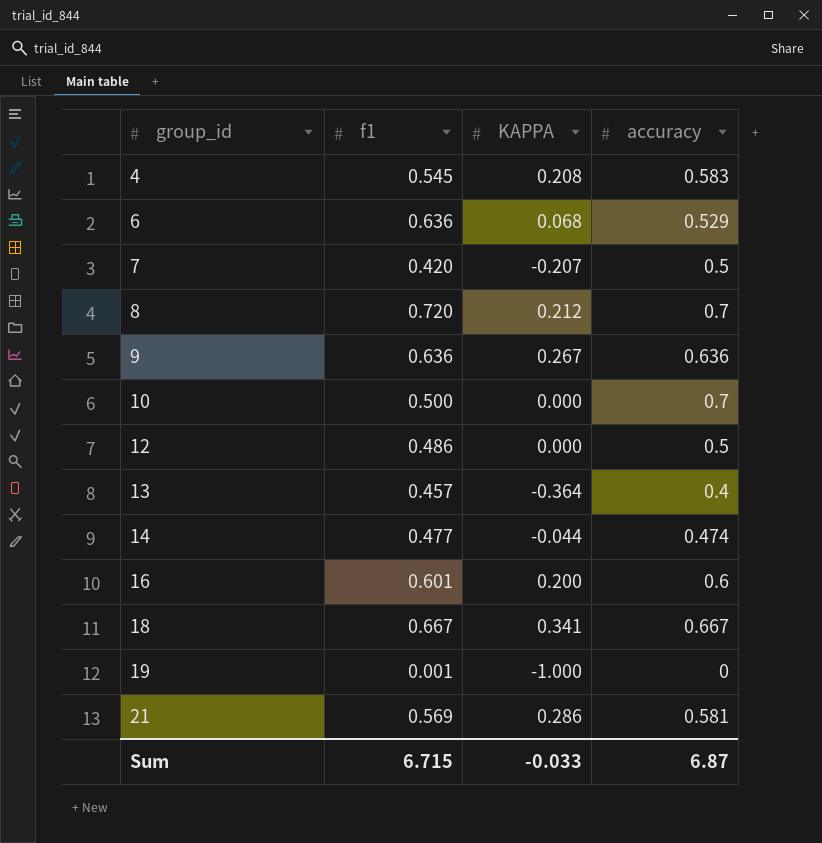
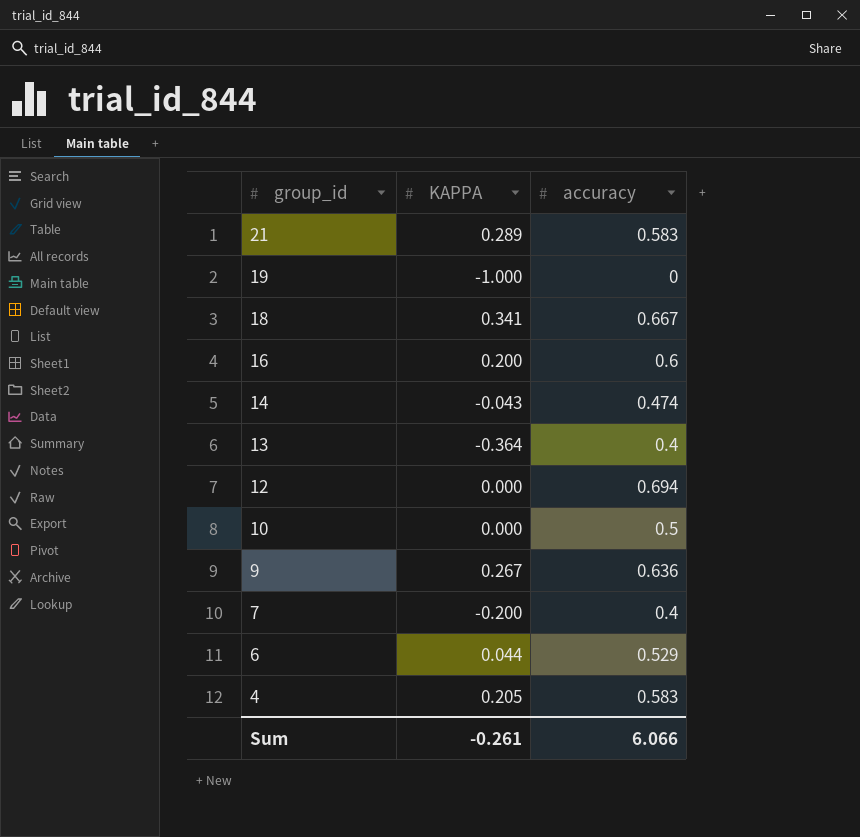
row order: group_id ascending -> group_id descending
column f1 | position: 2 -> none
row 8: 0.720 | 0.212 | 0.7 -> none
21 | KAPPA: 0.286 -> 0.289
21 | accuracy: 0.581 -> 0.583
14 | KAPPA: -0.044 -> -0.043
12 | accuracy: 0.5 -> 0.694
10 | accuracy: 0.7 -> 0.5
7 | KAPPA: -0.207 -> -0.200
7 | accuracy: 0.5 -> 0.4
6 | KAPPA: 0.068 -> 0.044
4 | KAPPA: 0.208 -> 0.205
Sum | KAPPA: -0.033 -> -0.261
Sum | accuracy: 6.87 -> 6.066

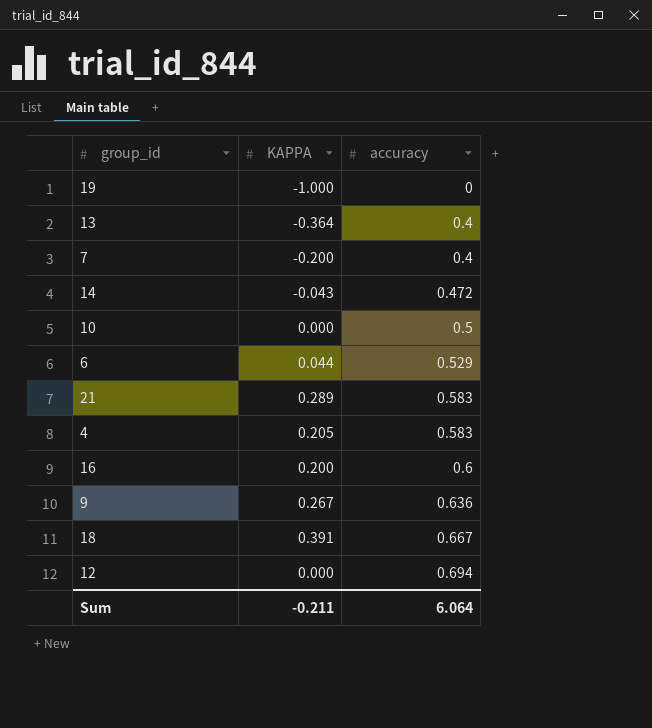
row order: group_id descending -> accuracy ascending
14 | accuracy: 0.474 -> 0.472
18 | KAPPA: 0.341 -> 0.391
Sum | KAPPA: -0.261 -> -0.211
Sum | accuracy: 6.066 -> 6.064

